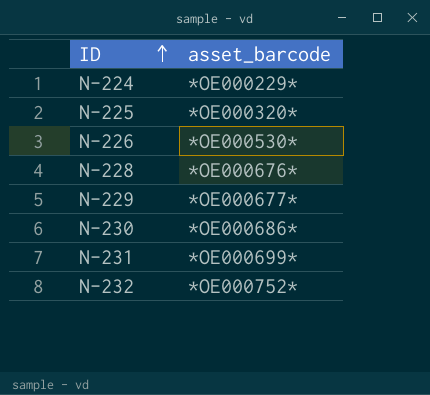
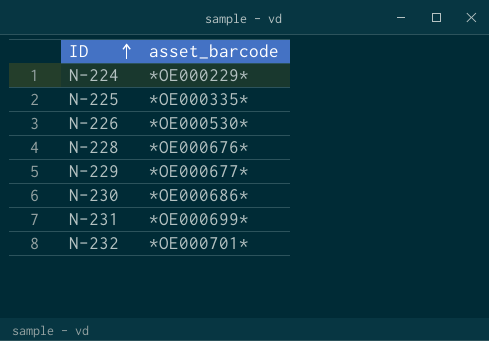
N-225 | asset_barcode: *OE000320* -> *OE000335*
N-232 | asset_barcode: *OE000752* -> *OE000701*

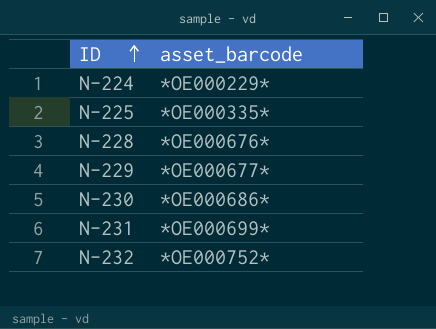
row N-226: *OE000530* -> none
N-232 | asset_barcode: *OE000701* -> *OE000752*

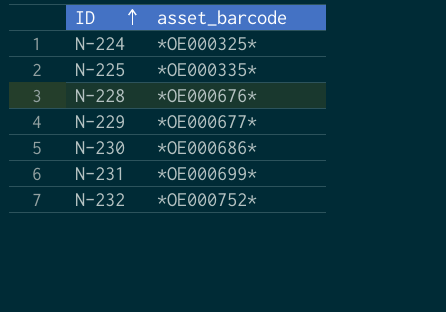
N-224 | asset_barcode: *OE000229* -> *OE000325*

